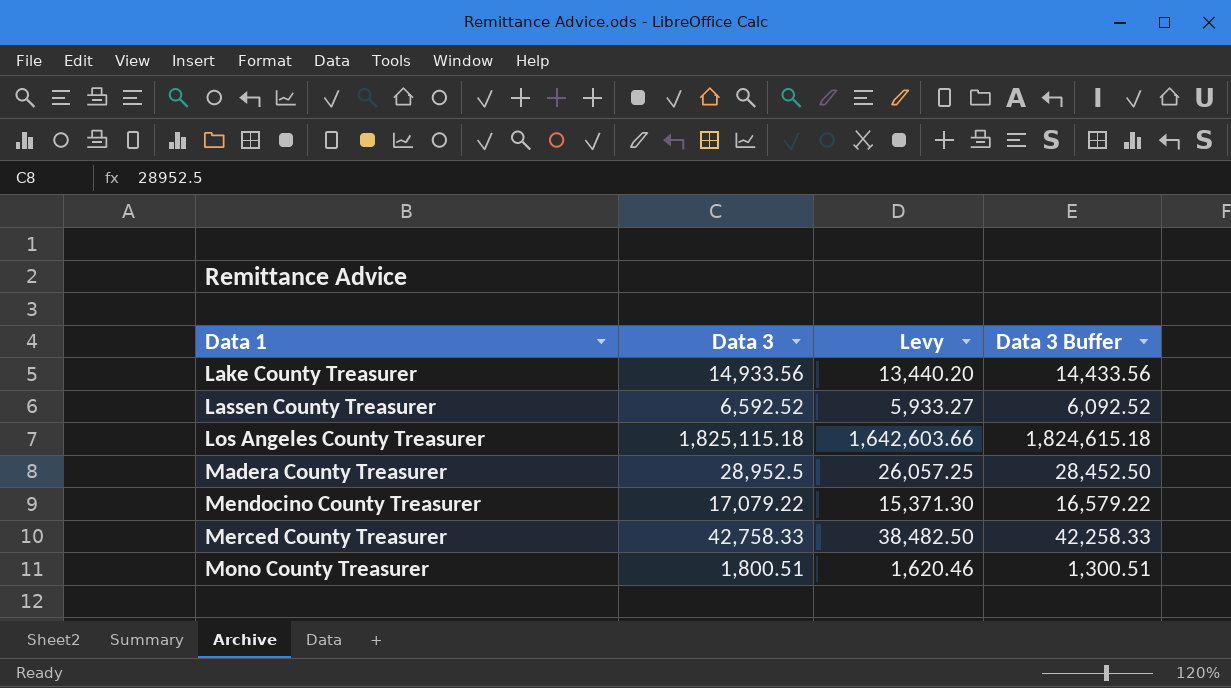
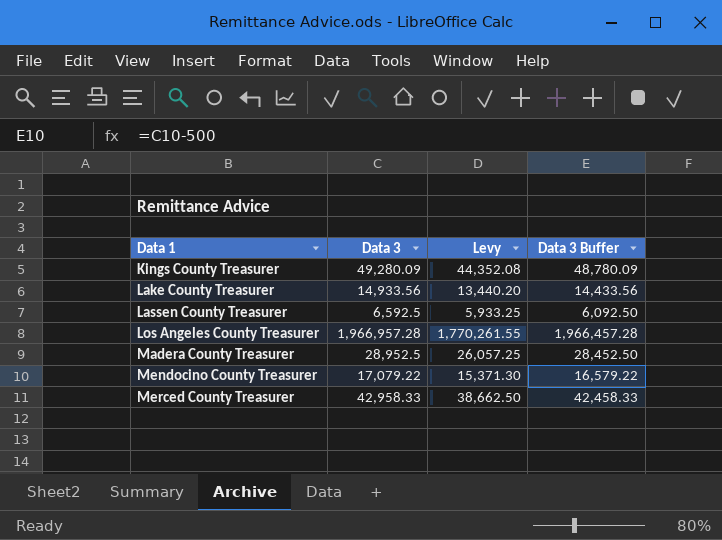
row Mono County Treasurer: 1,800.51 | 1,620.46 | 1,300.51 -> none
row Kings County Treasurer: none -> 49,280.09 | 44,352.08 | 48,780.09
Lassen County Treasurer | Data 3: 6,592.52 -> 6,592.5
Lassen County Treasurer | Levy: 5,933.27 -> 5,933.25
Lassen County Treasurer | Data 3 Buffer: 6,092.52 -> 6,092.50
Los Angeles County Treasurer | Data 3: 1,825,115.18 -> 1,966,957.28
Los Angeles County Treasurer | Levy: 1,642,603.66 -> 1,770,261.55
Los Angeles County Treasurer | Data 3 Buffer: 1,824,615.18 -> 1,966,457.28
Merced County Treasurer | Data 3: 42,758.33 -> 42,958.33
Merced County Treasurer | Levy: 38,482.50 -> 38,662.50
Merced County Treasurer | Data 3 Buffer: 42,258.33 -> 42,458.33

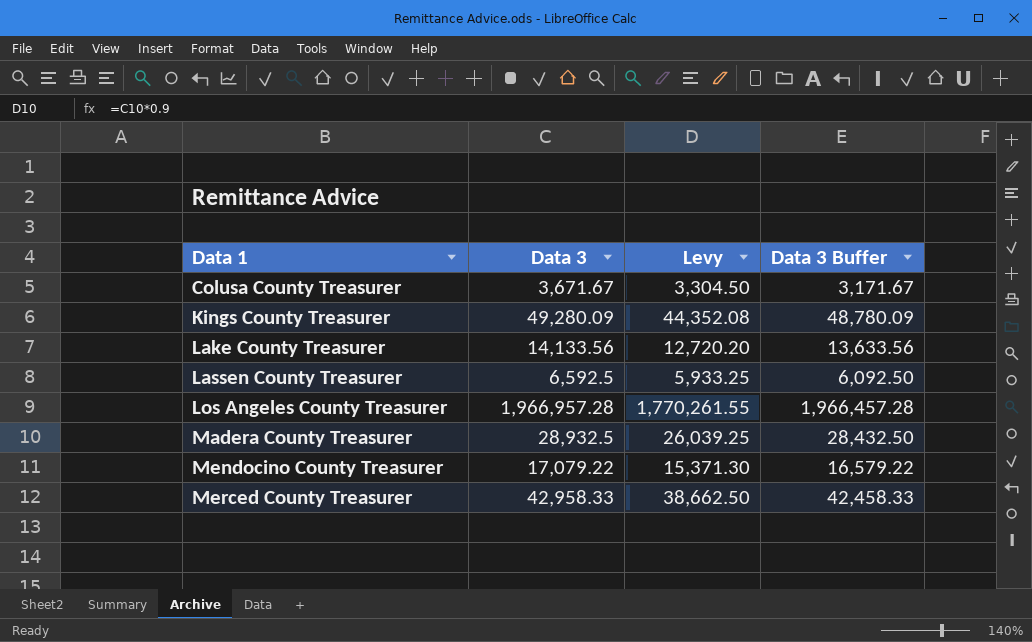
row Colusa County Treasurer: none -> 3,671.67 | 3,304.50 | 3,171.67
Lake County Treasurer | Data 3: 14,933.56 -> 14,133.56
Lake County Treasurer | Levy: 13,440.20 -> 12,720.20
Lake County Treasurer | Data 3 Buffer: 14,433.56 -> 13,633.56
Madera County Treasurer | Data 3: 28,952.5 -> 28,932.5
Madera County Treasurer | Levy: 26,057.25 -> 26,039.25
Madera County Treasurer | Data 3 Buffer: 28,452.50 -> 28,432.50

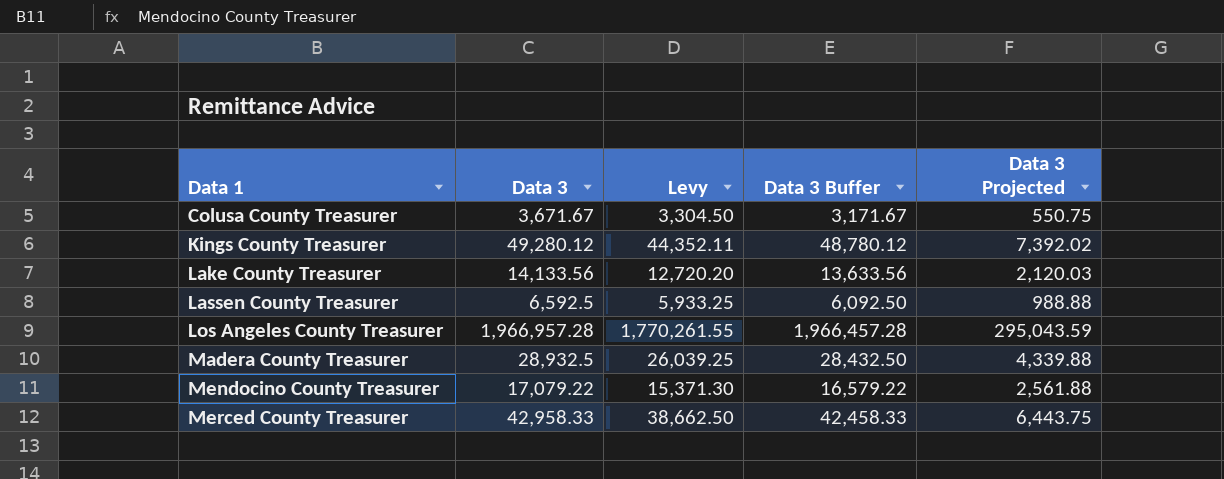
column Data 3 Projected | formula: none -> [Data 3] * 0.15
Kings County Treasurer | Data 3: 49,280.09 -> 49,280.12
Kings County Treasurer | Levy: 44,352.08 -> 44,352.11
Kings County Treasurer | Data 3 Buffer: 48,780.09 -> 48,780.12

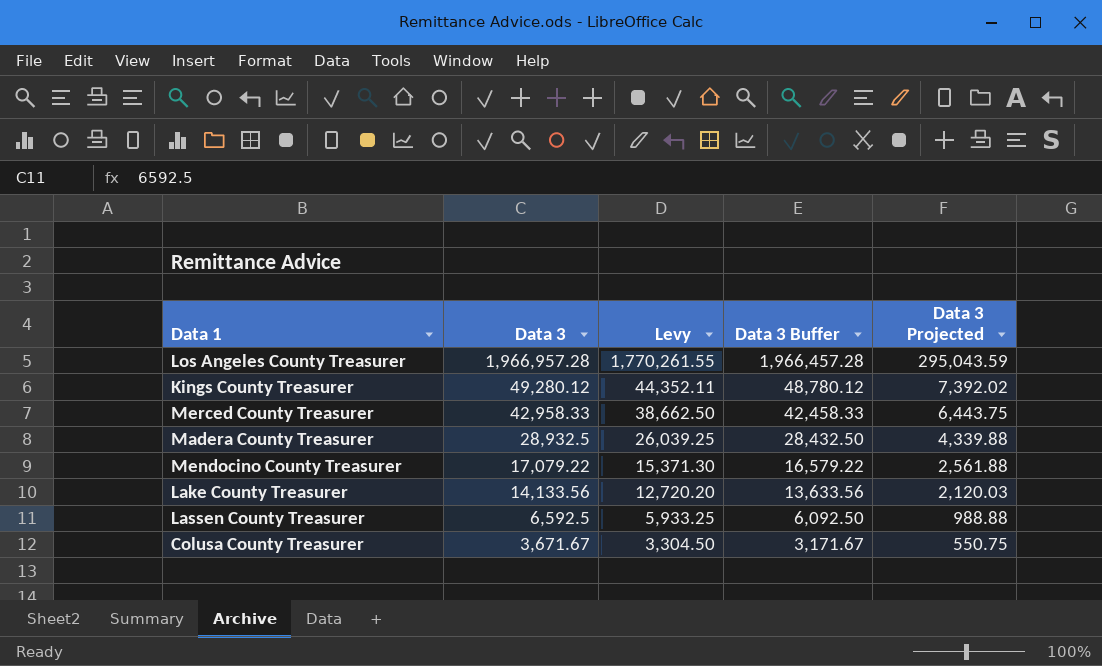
row order: Data 1 ascending -> Data 3 descending

